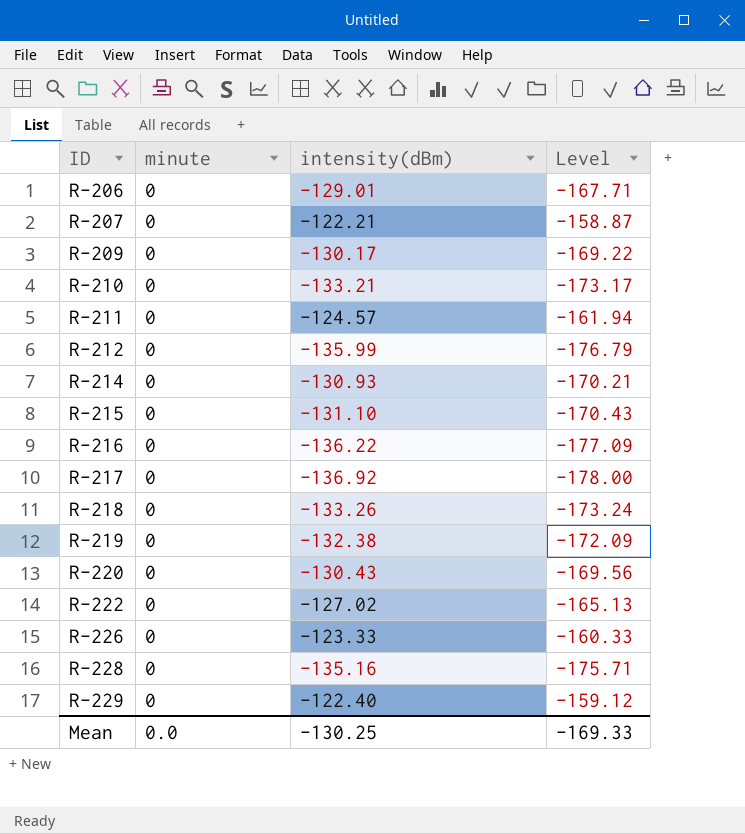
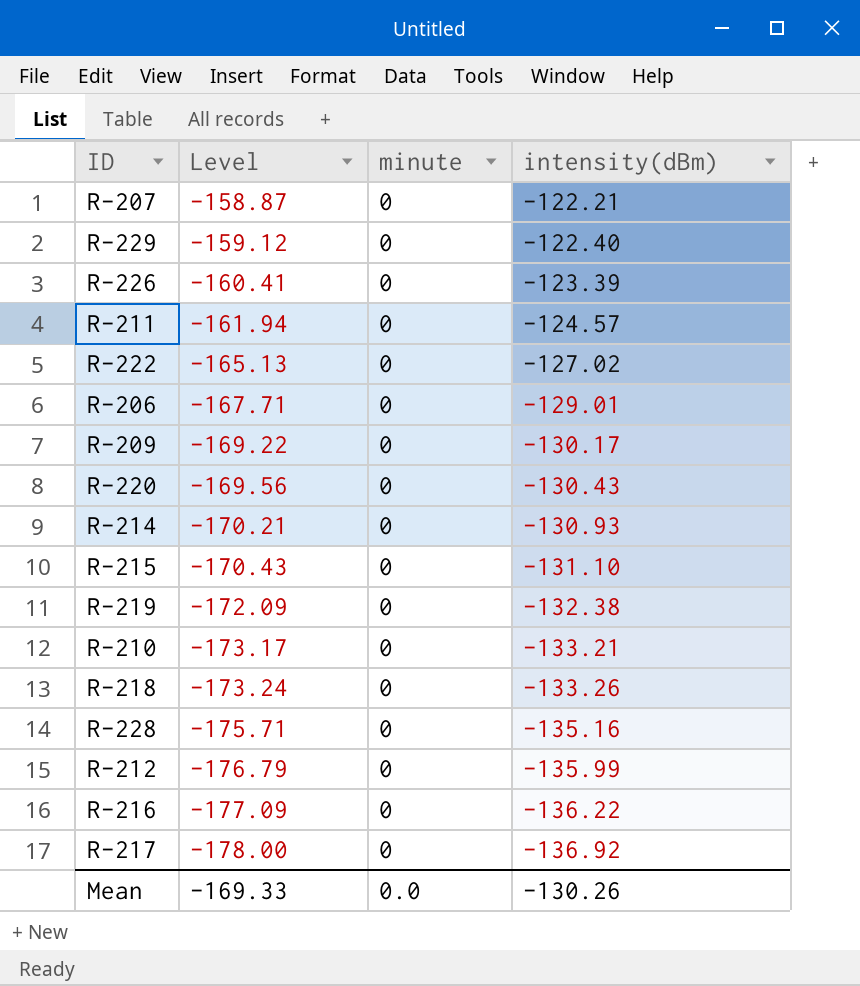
row order: ID ascending -> Level descending
column Level | position: 4 -> 2
R-226 | Level: -160.33 -> -160.41
R-226 | intensity(dBm): -123.33 -> -123.39
Mean | intensity(dBm): -130.25 -> -130.26

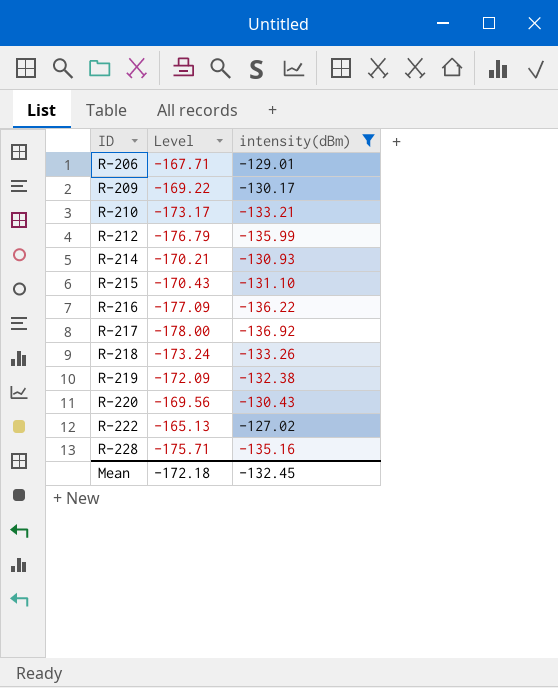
filter: none -> intensity(dBm) <= -127.02
row order: Level descending -> ID ascending
column minute | position: 3 -> none
Mean | Level: -169.33 -> -172.18
Mean | intensity(dBm): -130.26 -> -132.45

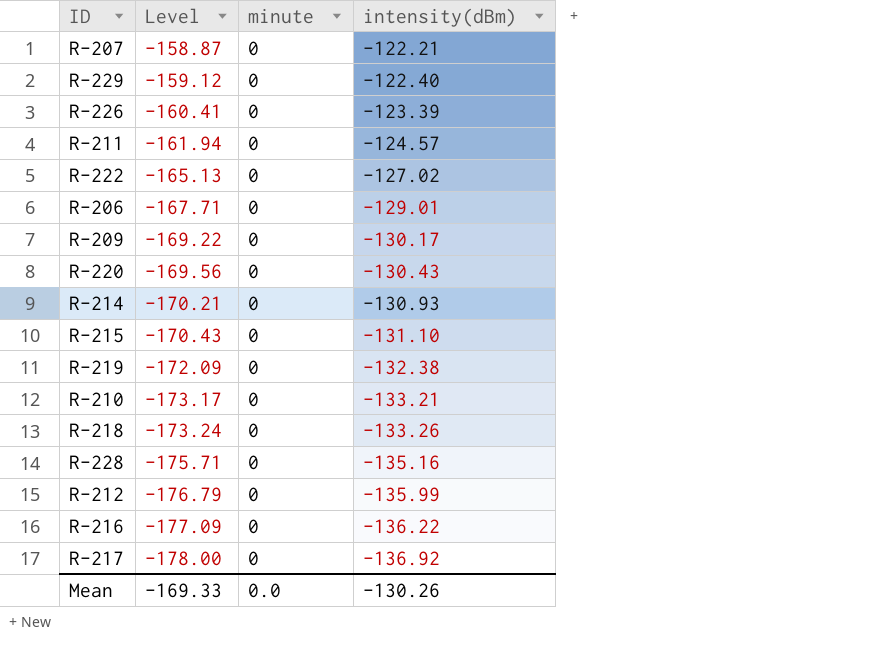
filter: intensity(dBm) <= -127.02 -> none
row order: ID ascending -> Level descending
column minute | position: none -> 3
Mean | Level: -172.18 -> -169.33
Mean | intensity(dBm): -132.45 -> -130.26

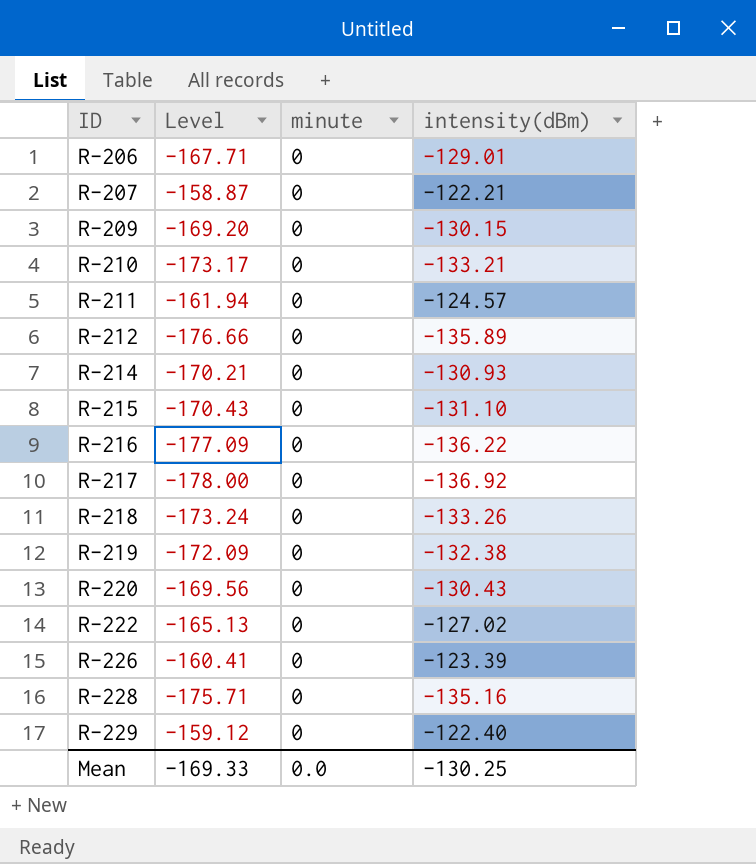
row order: Level descending -> ID ascending
R-209 | Level: -169.22 -> -169.20
R-209 | intensity(dBm): -130.17 -> -130.15
R-212 | Level: -176.79 -> -176.66
R-212 | intensity(dBm): -135.99 -> -135.89
Mean | intensity(dBm): -130.26 -> -130.25

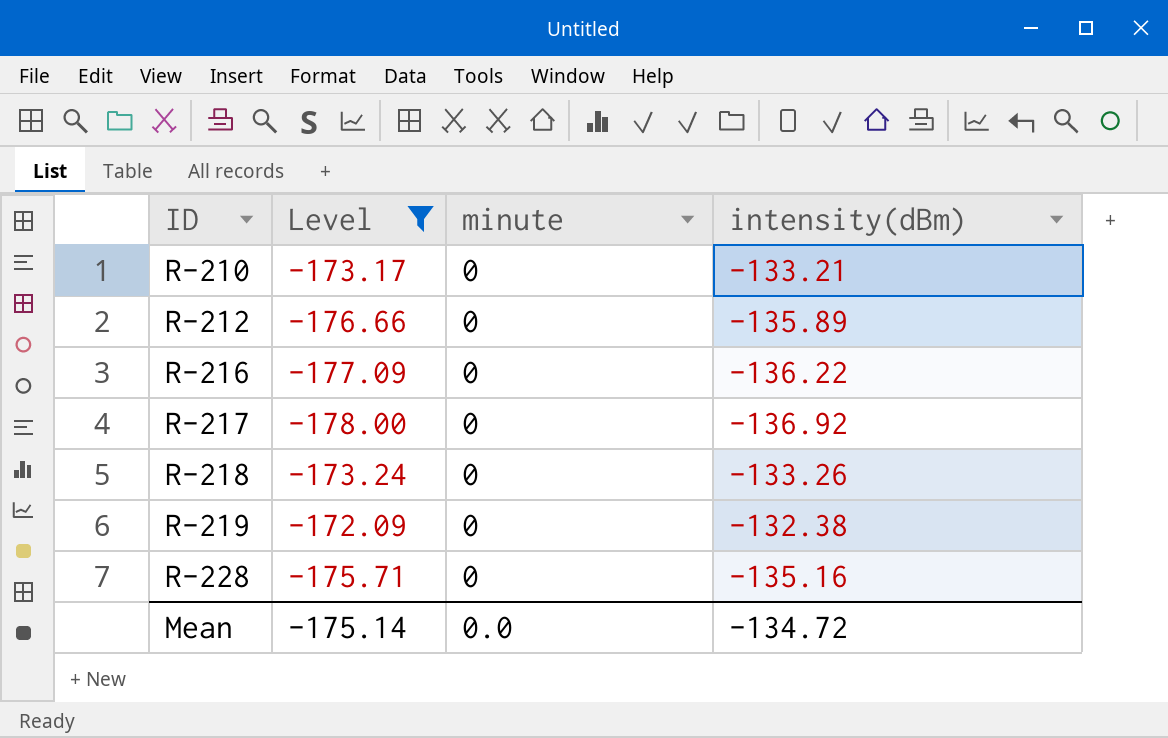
filter: none -> Level <= -172.09
Mean | Level: -169.33 -> -175.14
Mean | intensity(dBm): -130.25 -> -134.72

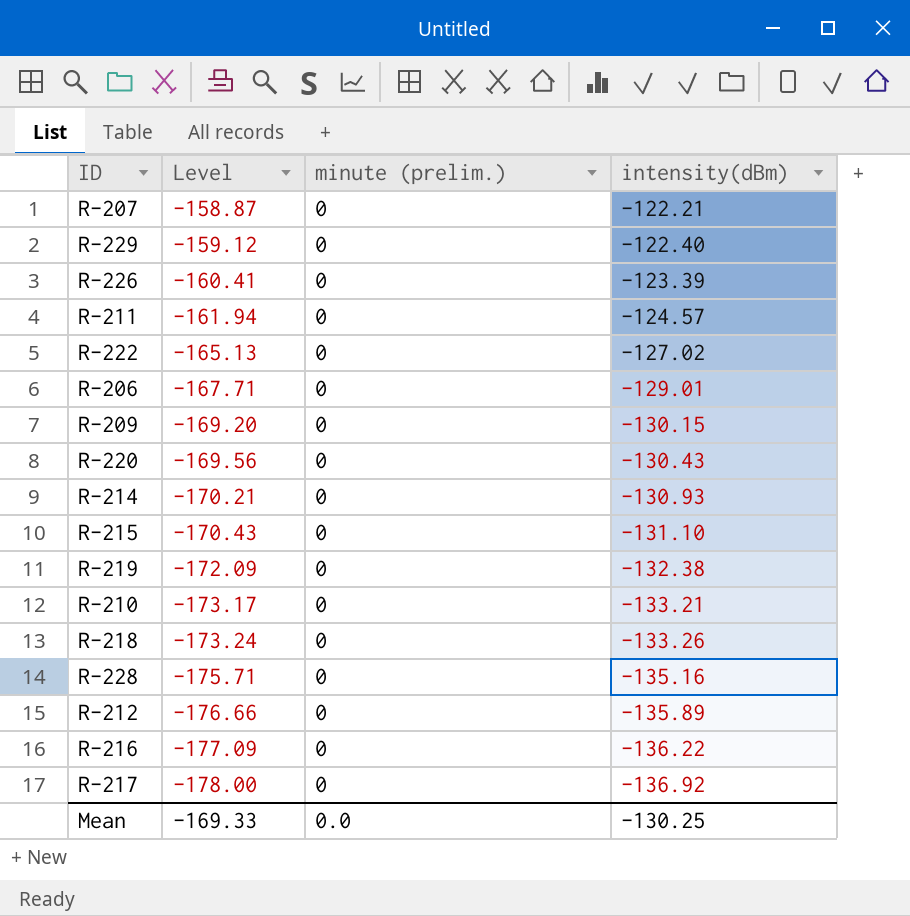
filter: Level <= -172.09 -> none
row order: ID ascending -> Level descending
column name: minute -> minute (prelim.)
Mean | Level: -175.14 -> -169.33
Mean | intensity(dBm): -134.72 -> -130.25

